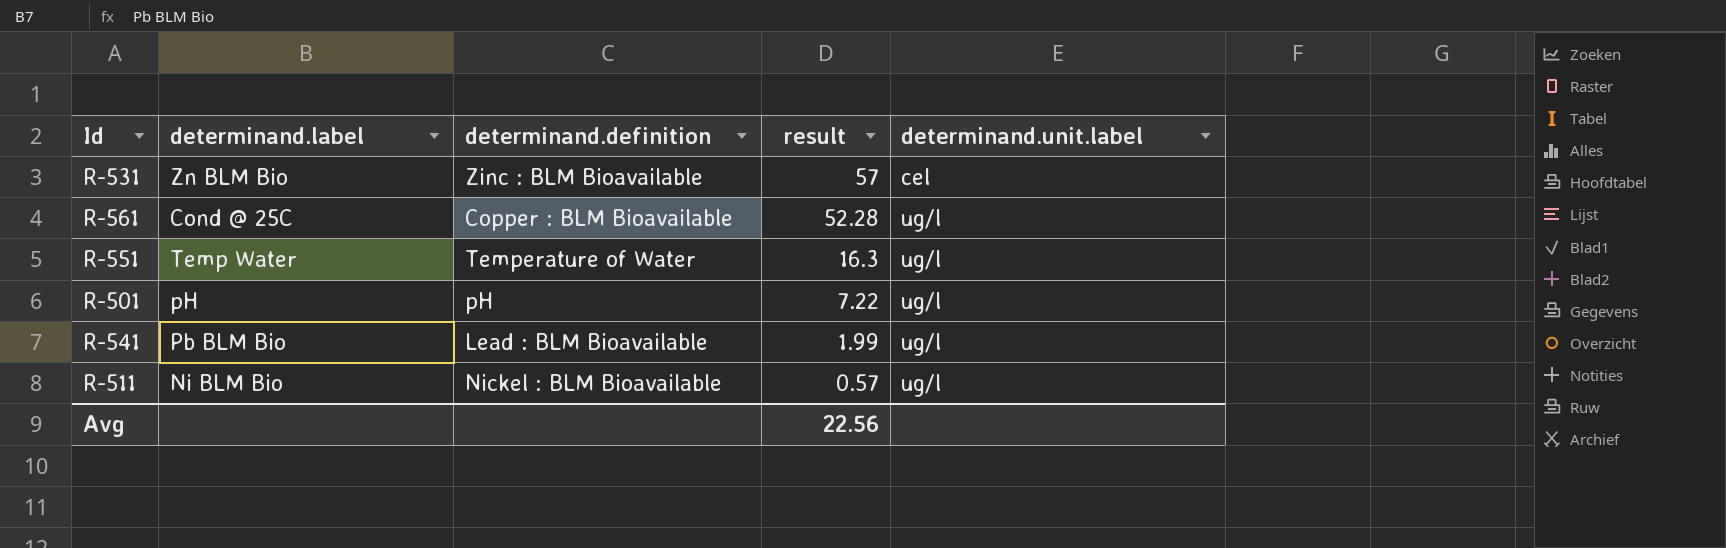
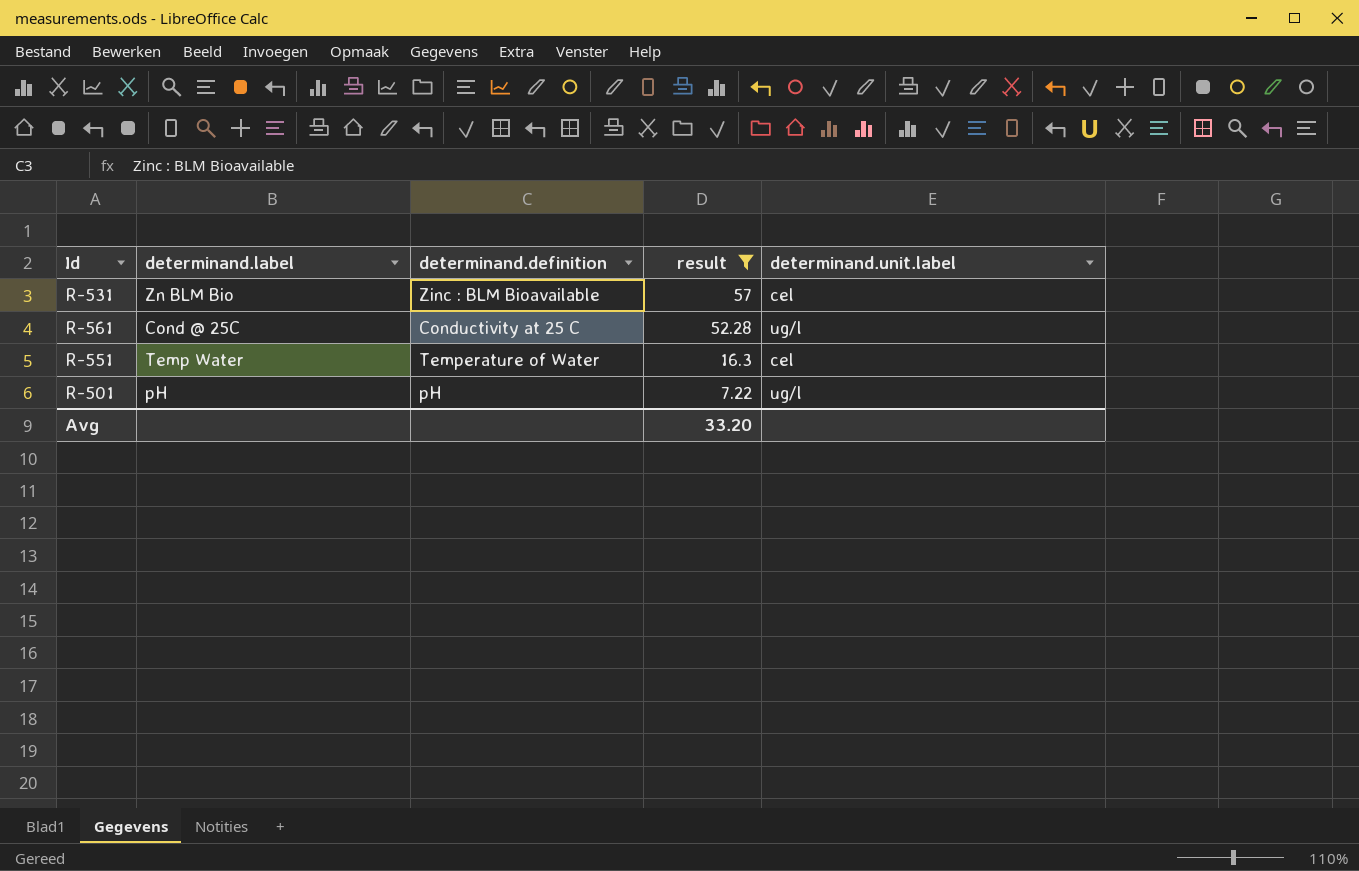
filter: none -> result >= 7.22
R-561 | determinand.definition: Copper : BLM Bioavailable -> Conductivity at 25 C
R-551 | determinand.unit.label: ug/l -> cel
Avg | result: 22.56 -> 33.20

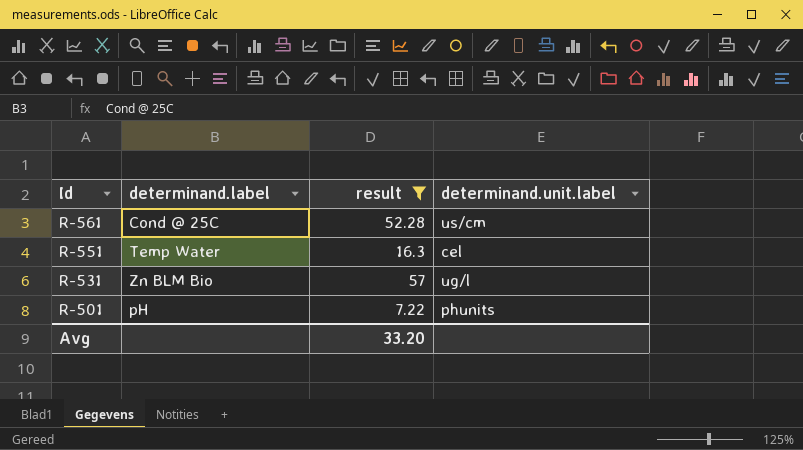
row order: result descending -> Id descending
column determinand.definition | position: 3 -> none
R-561 | determinand.unit.label: ug/l -> us/cm
R-531 | determinand.unit.label: cel -> ug/l
R-501 | determinand.unit.label: ug/l -> phunits

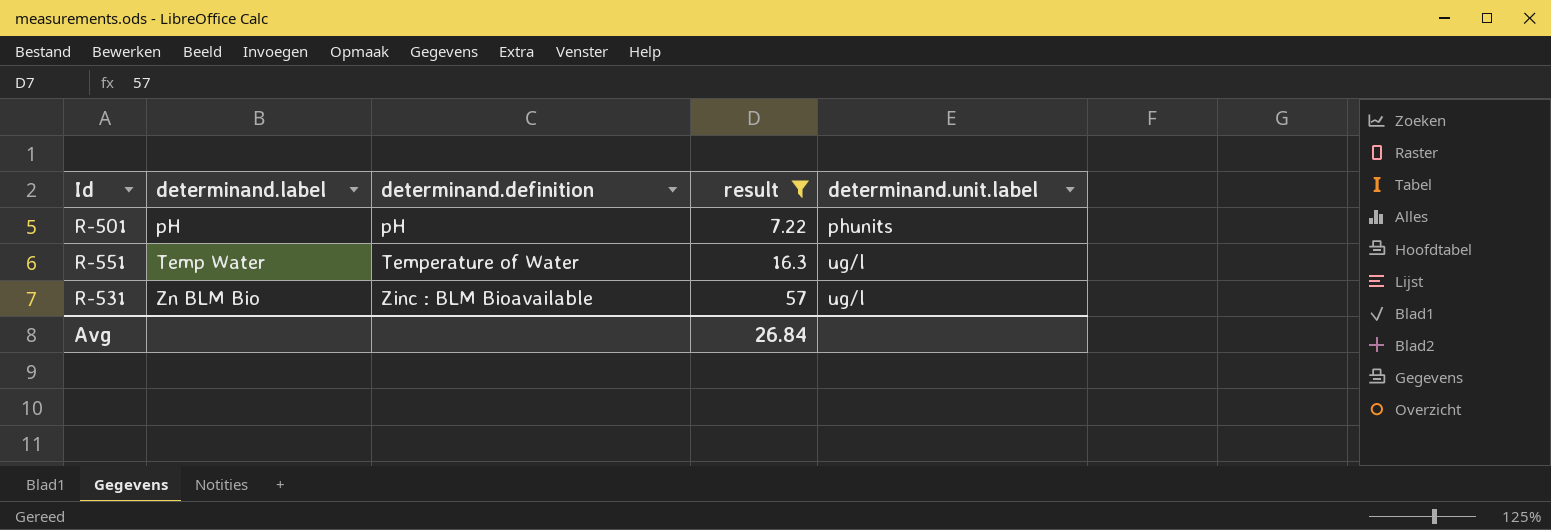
row order: Id descending -> determinand.label ascending
column determinand.definition | position: none -> 3
row R-561: Cond @ 25C | 52.28 | us/cm -> none
R-551 | determinand.unit.label: cel -> ug/l
Avg | result: 33.20 -> 26.84

